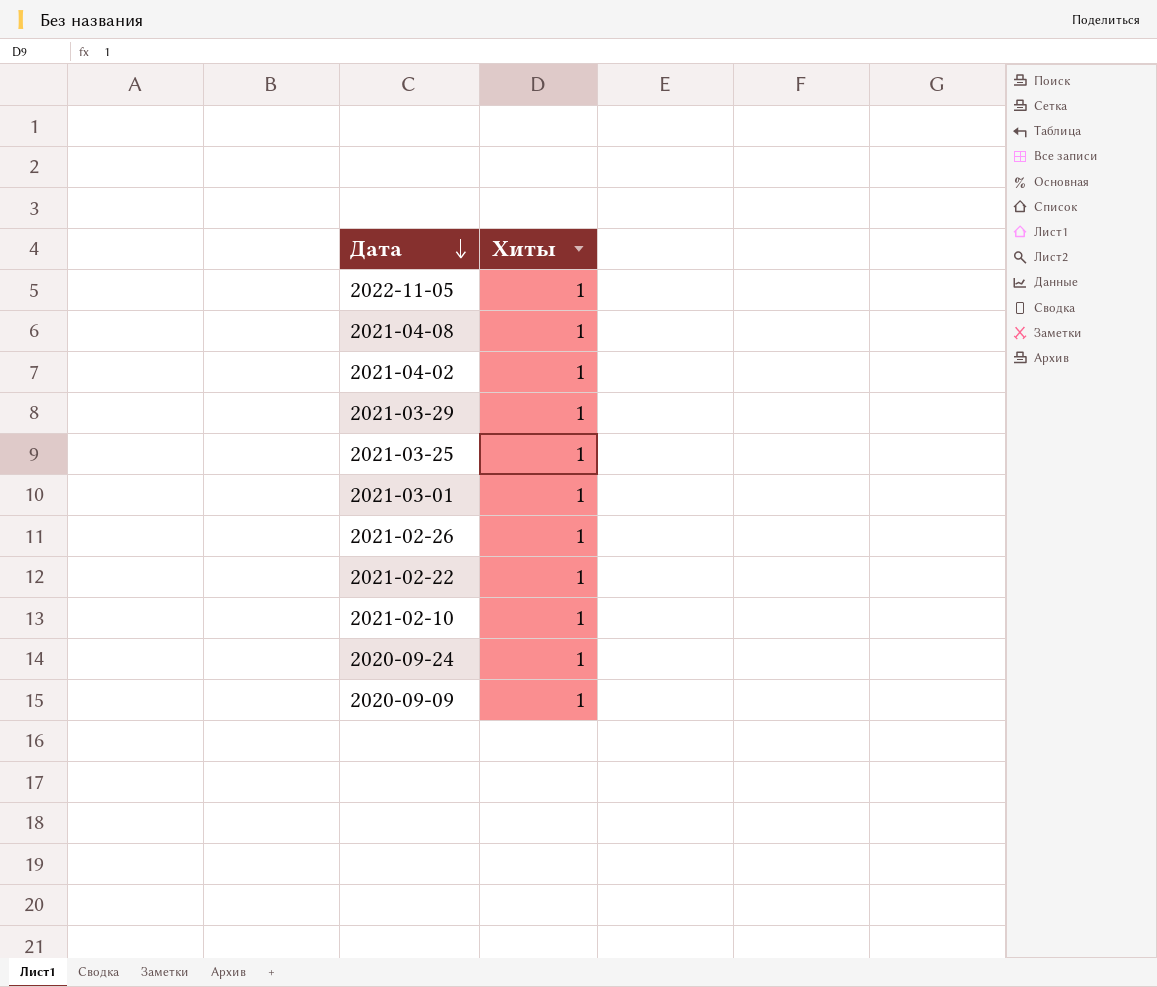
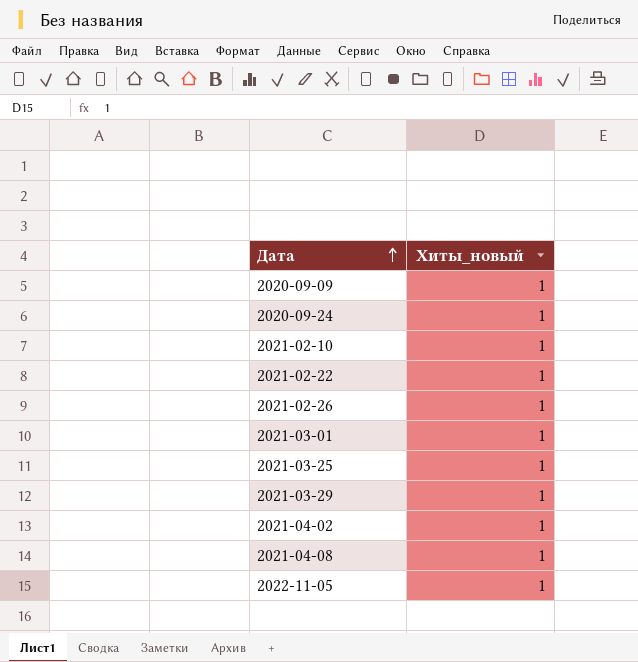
row order: Дата descending -> Дата ascending
column name: Хиты -> Хиты_новый

